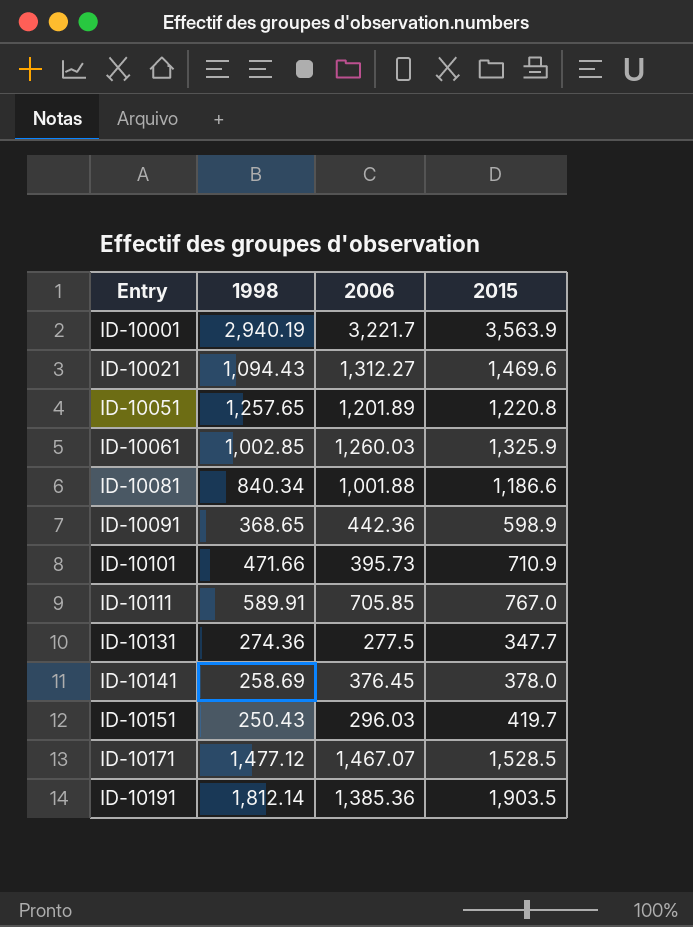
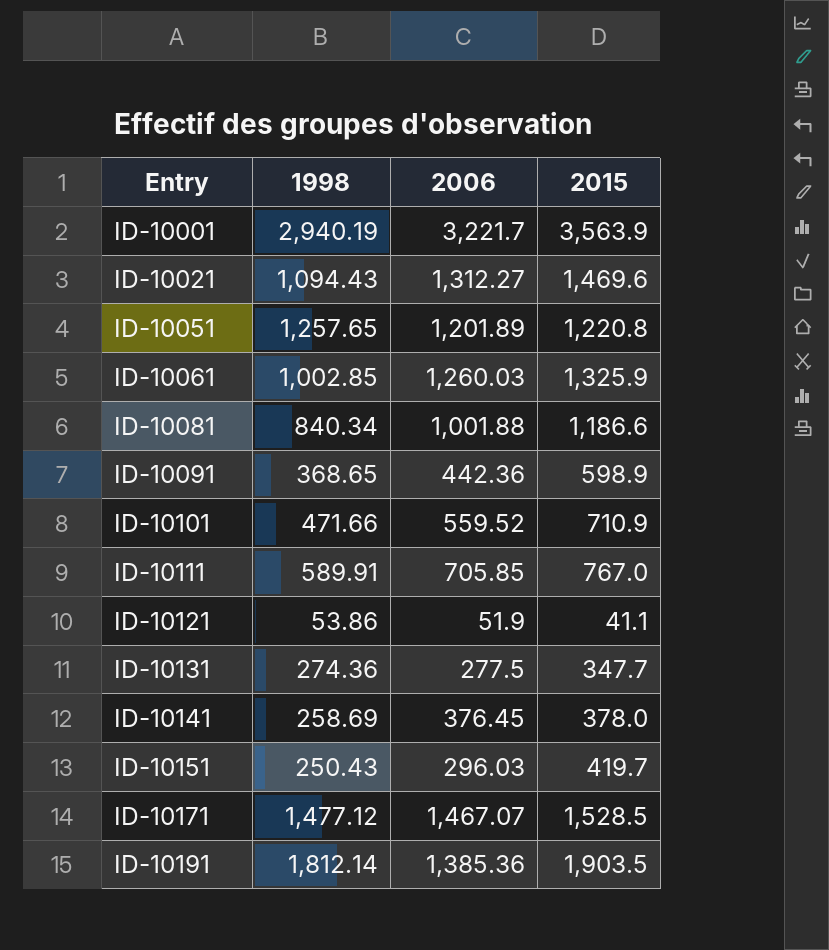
ID-10101 | 2006: 395.73 -> 559.52
row ID-10121: none -> 53.86 | 51.9 | 41.1

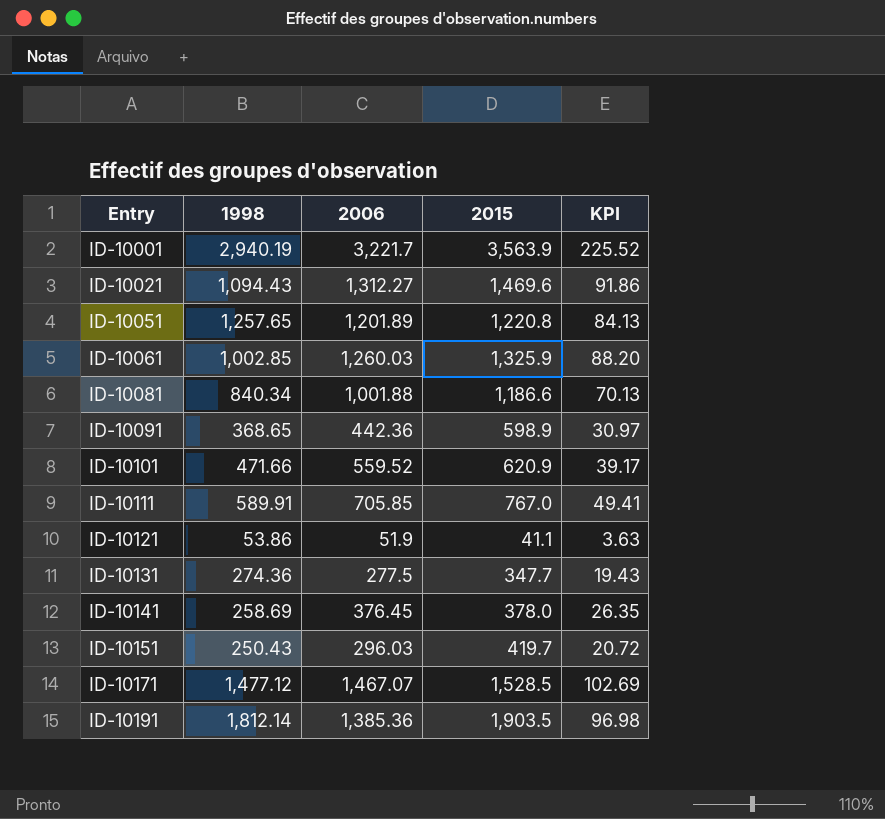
column KPI | formula: none -> [2006] * 0.07
ID-10101 | 2015: 710.9 -> 620.9

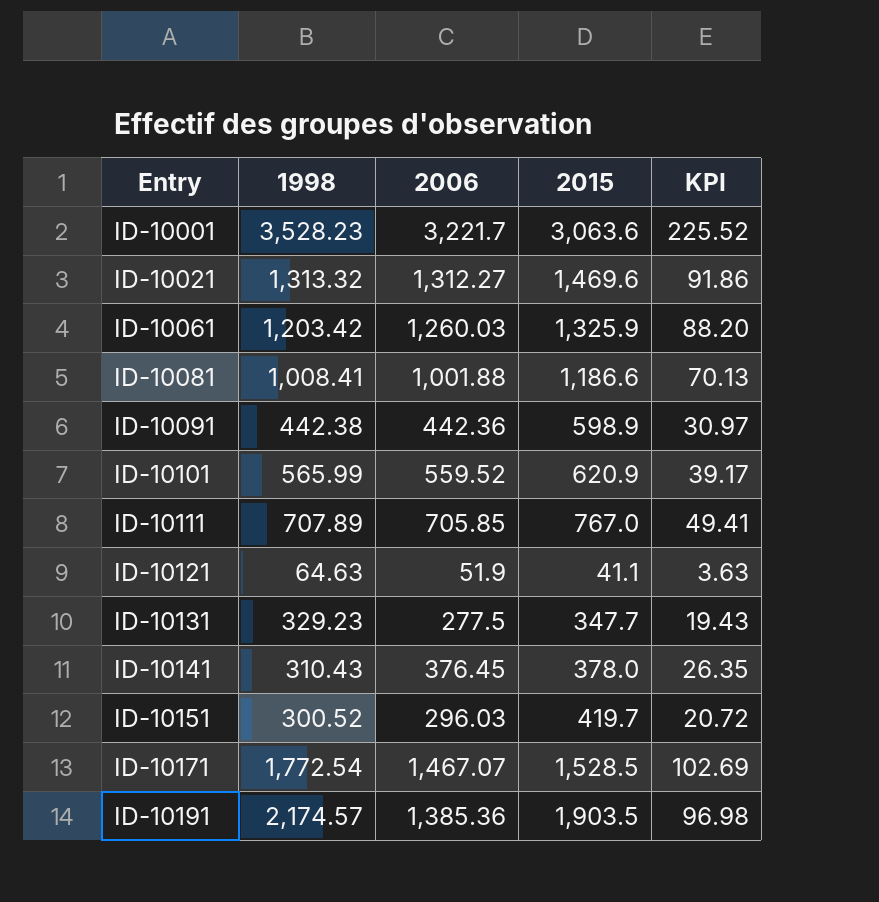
row ID-10051: 1,257.65 | 1,201.89 | 1,220.8 | 84.13 -> none
ID-10001 | 1998: 2,940.19 -> 3,528.23
ID-10001 | 2015: 3,563.9 -> 3,063.6
ID-10021 | 1998: 1,094.43 -> 1,313.32
ID-10061 | 1998: 1,002.85 -> 1,203.42
ID-10081 | 1998: 840.34 -> 1,008.41
ID-10091 | 1998: 368.65 -> 442.38
ID-10101 | 1998: 471.66 -> 565.99
ID-10111 | 1998: 589.91 -> 707.89
ID-10121 | 1998: 53.86 -> 64.63
ID-10131 | 1998: 274.36 -> 329.23
ID-10141 | 1998: 258.69 -> 310.43
ID-10151 | 1998: 250.43 -> 300.52
ID-10171 | 1998: 1,477.12 -> 1,772.54
ID-10191 | 1998: 1,812.14 -> 2,174.57

